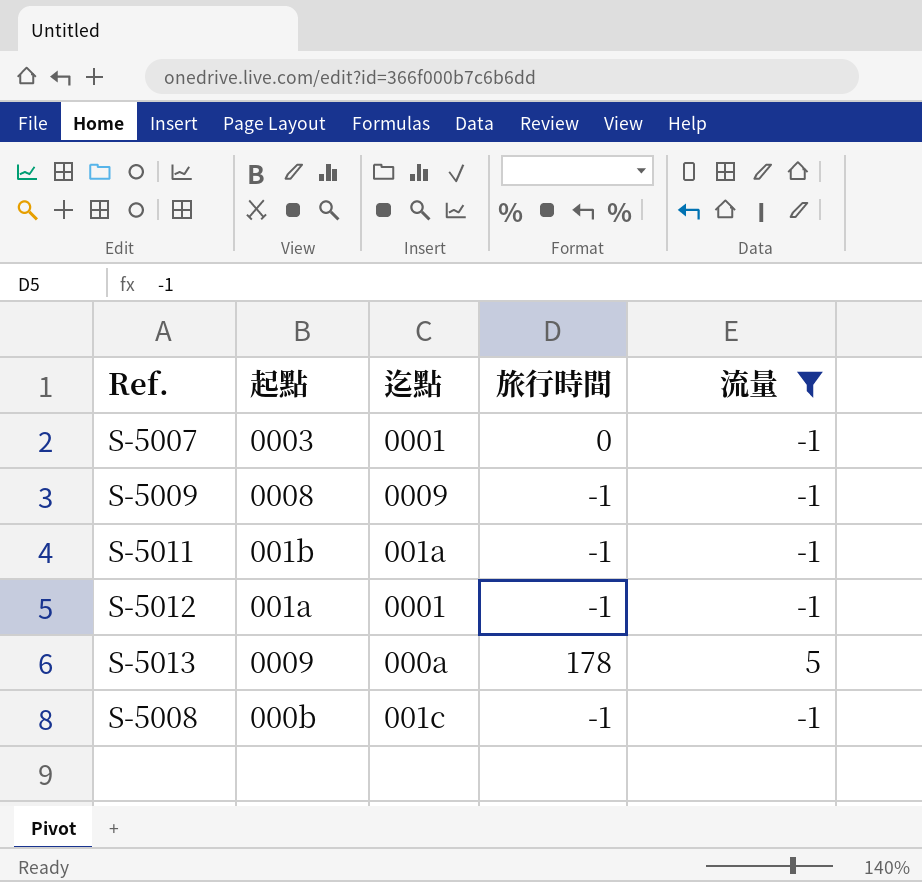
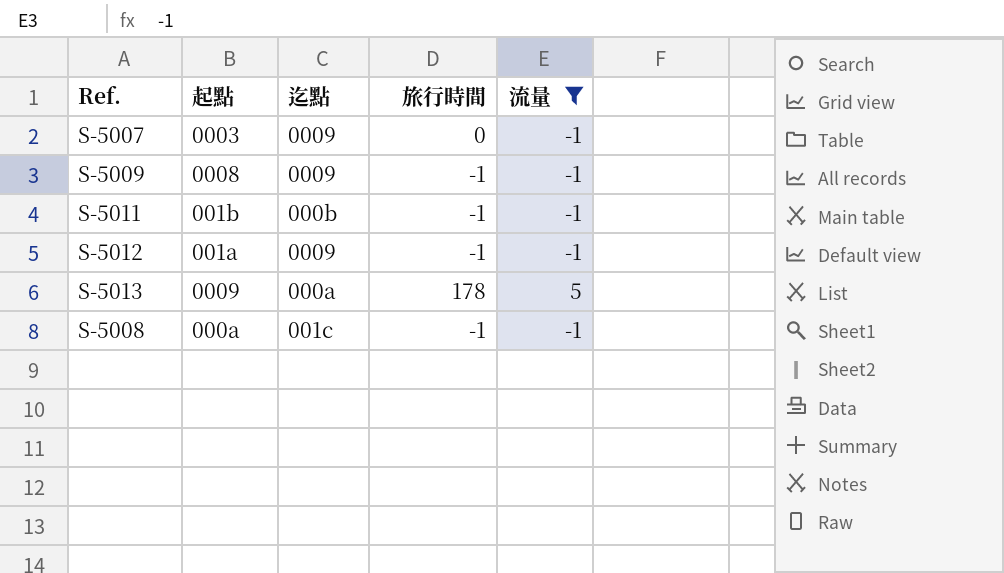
S-5007 | 迄點: 0001 -> 0009
S-5011 | 迄點: 001a -> 000b
S-5012 | 迄點: 0001 -> 0009
S-5008 | 起點: 000b -> 000a

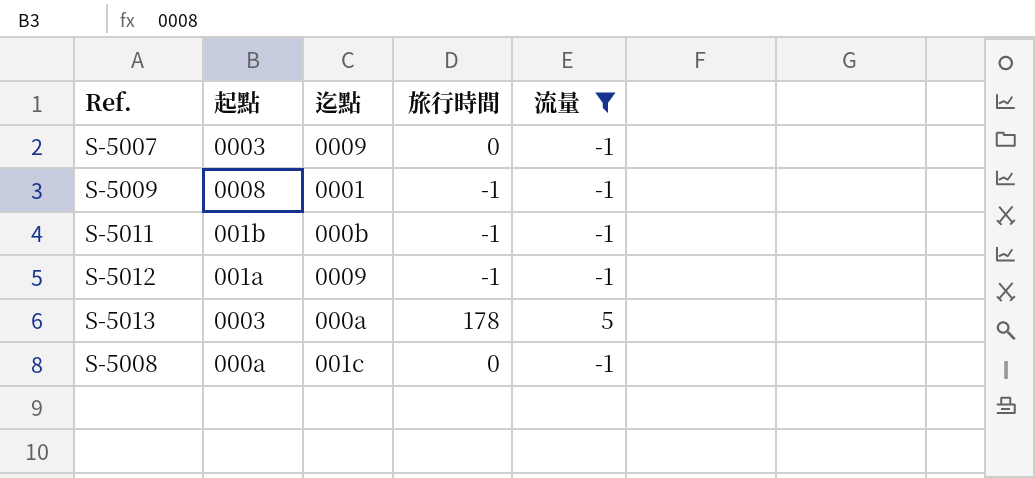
S-5009 | 迄點: 0009 -> 0001
S-5013 | 起點: 0009 -> 0003
S-5008 | 旅行時間: -1 -> 0

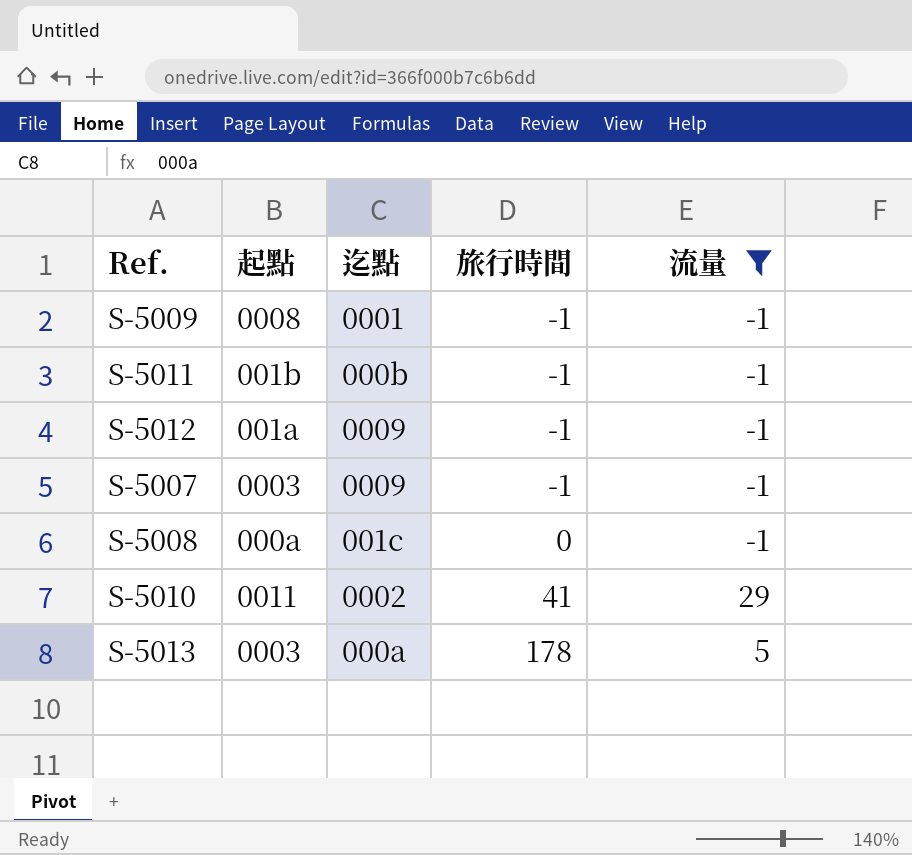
row order: none -> 旅行時間 ascending
S-5007 | 旅行時間: 0 -> -1
row S-5010: none -> 0011 | 0002 | 41 | 29

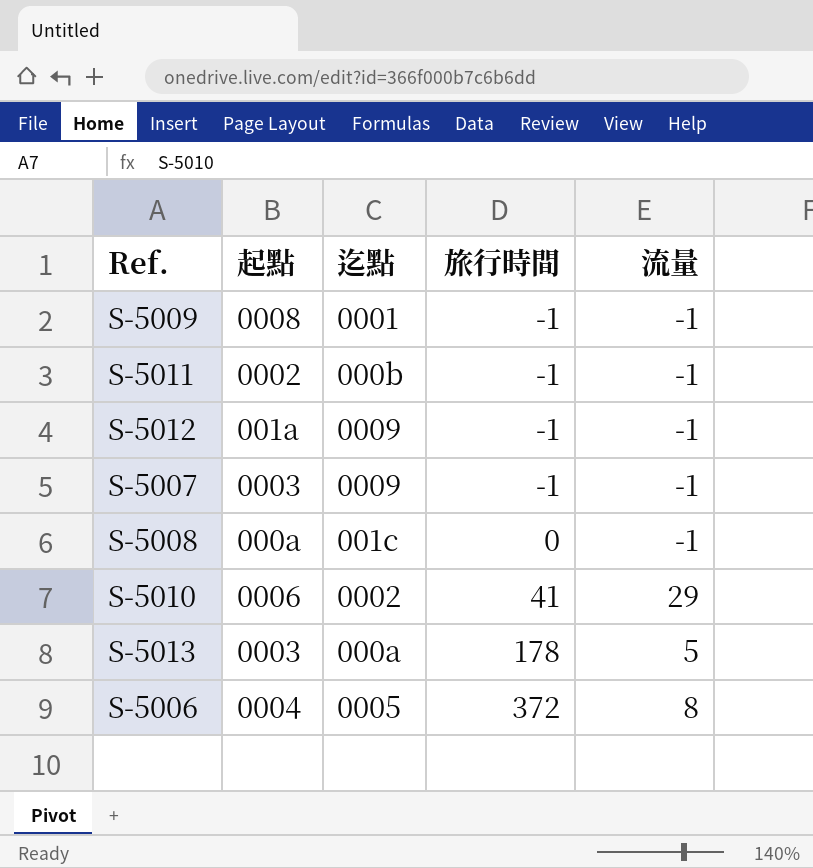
filter: 流量 != 8 -> none
S-5011 | 起點: 001b -> 0002
S-5010 | 起點: 0011 -> 0006

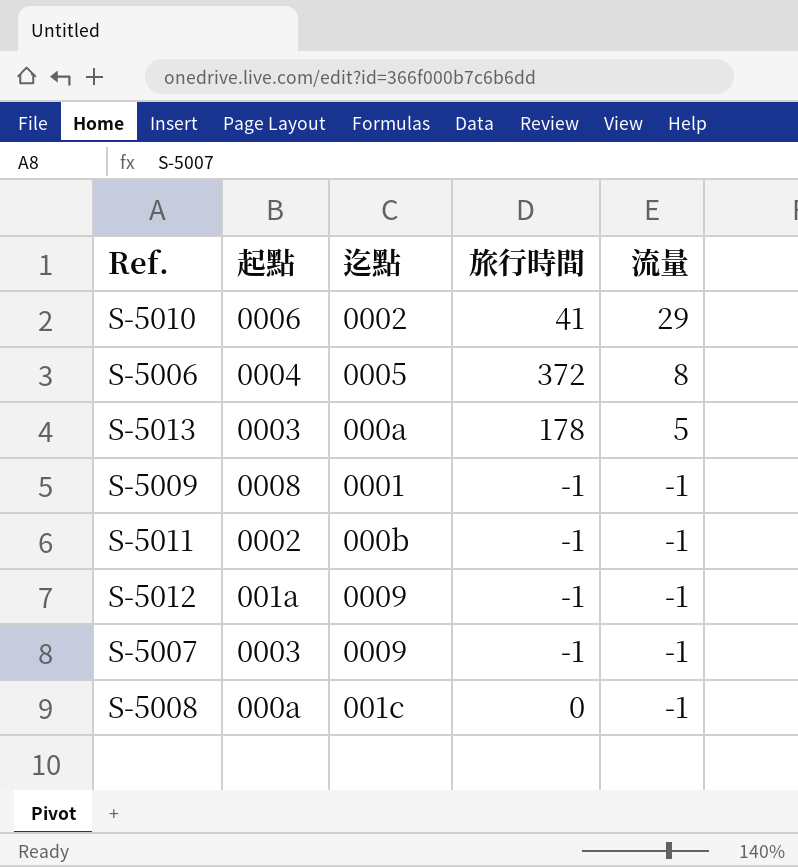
row order: 旅行時間 ascending -> 流量 descending

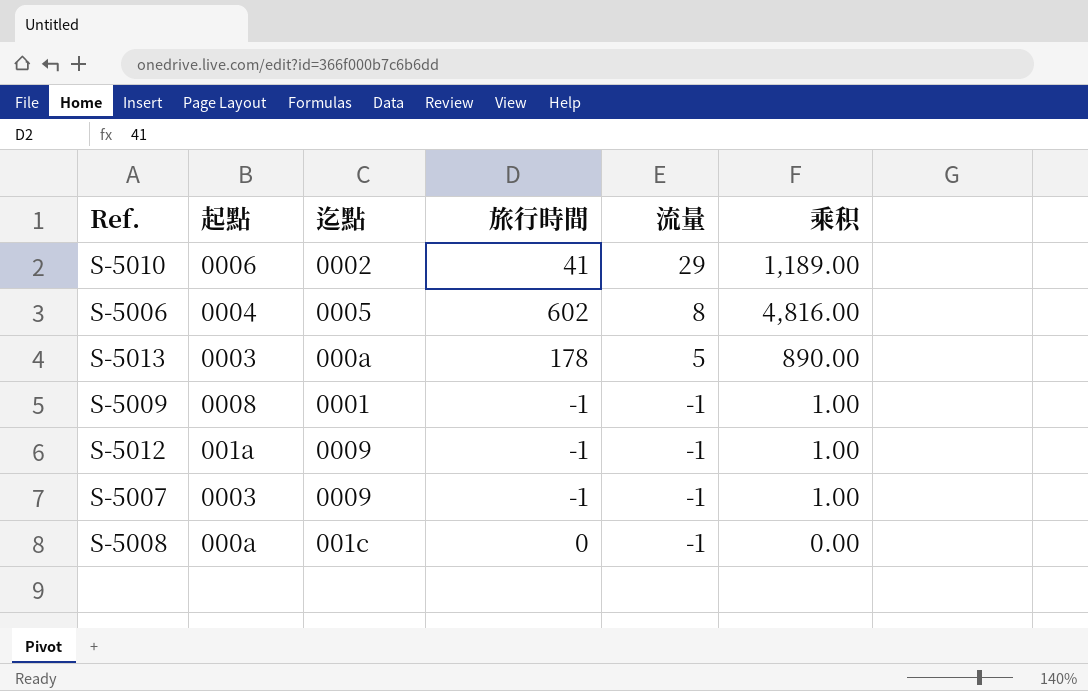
column 乘积 | formula: none -> [旅行時間] * [流量]
row S-5011: 0002 | 000b | -1 | -1 -> none
S-5006 | 旅行時間: 372 -> 602

